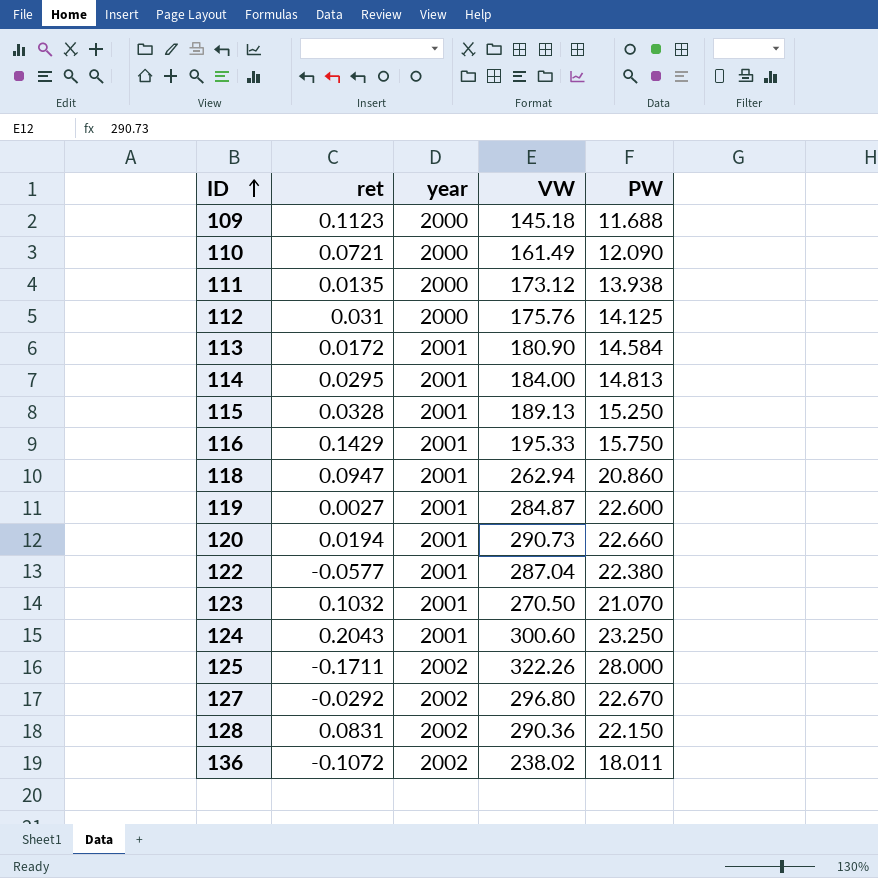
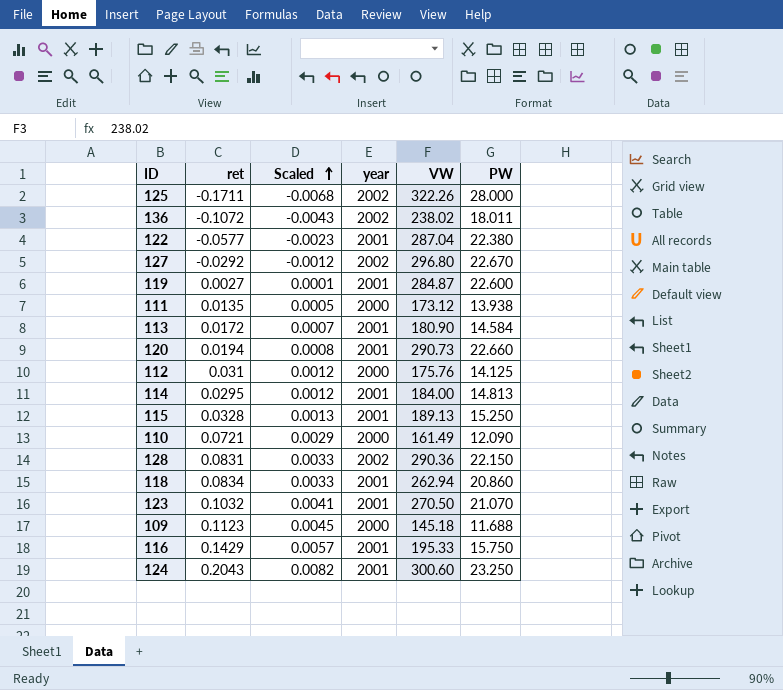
row order: ID ascending -> Scaled ascending
column Scaled | formula: none -> [ret] * 0.04
118 | ret: 0.0947 -> 0.0834

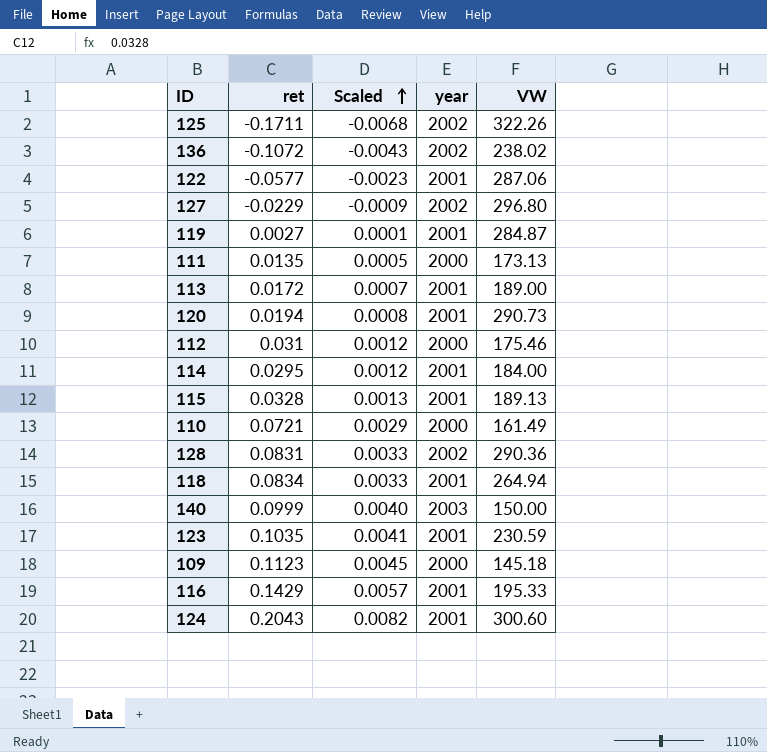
column PW | position: 6 -> none
122 | VW: 287.04 -> 287.06
127 | ret: -0.0292 -> -0.0229
127 | Scaled: -0.0012 -> -0.0009
111 | VW: 173.12 -> 173.13
113 | VW: 180.90 -> 189.00
112 | VW: 175.76 -> 175.46
118 | VW: 262.94 -> 264.94
row 140: none -> 0.0999 | 0.0040 | 2003 | 150.00
123 | ret: 0.1032 -> 0.1035
123 | VW: 270.50 -> 230.59

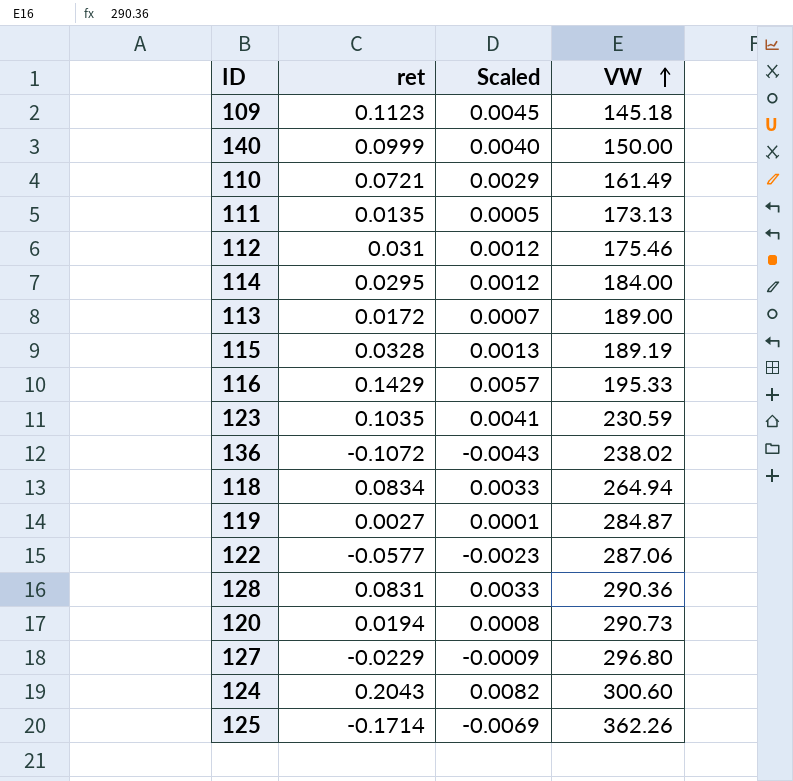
row order: Scaled ascending -> VW ascending
column year | position: 4 -> none
115 | VW: 189.13 -> 189.19
125 | ret: -0.1711 -> -0.1714
125 | Scaled: -0.0068 -> -0.0069
125 | VW: 322.26 -> 362.26

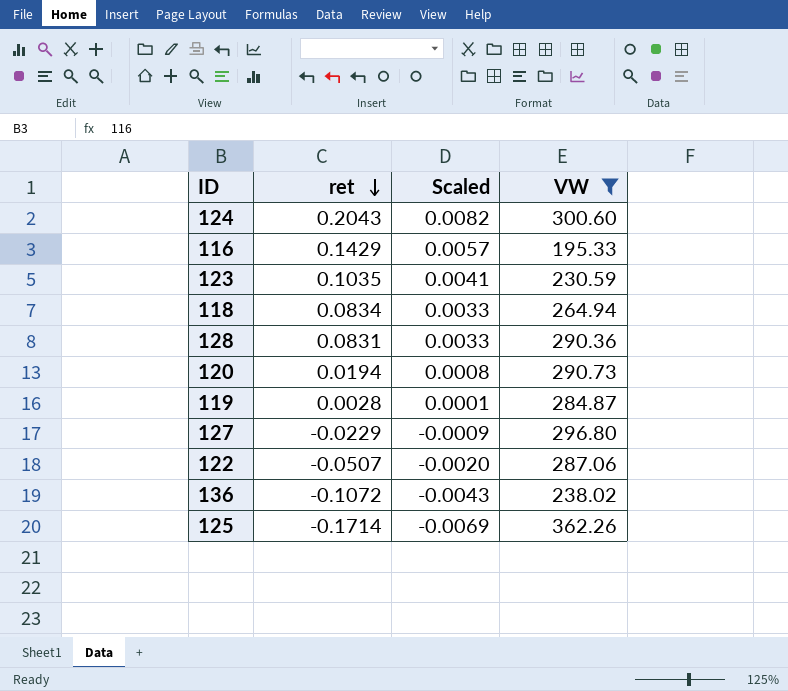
filter: none -> VW >= 195.33
row order: VW ascending -> ret descending
119 | ret: 0.0027 -> 0.0028
122 | ret: -0.0577 -> -0.0507
122 | Scaled: -0.0023 -> -0.0020

